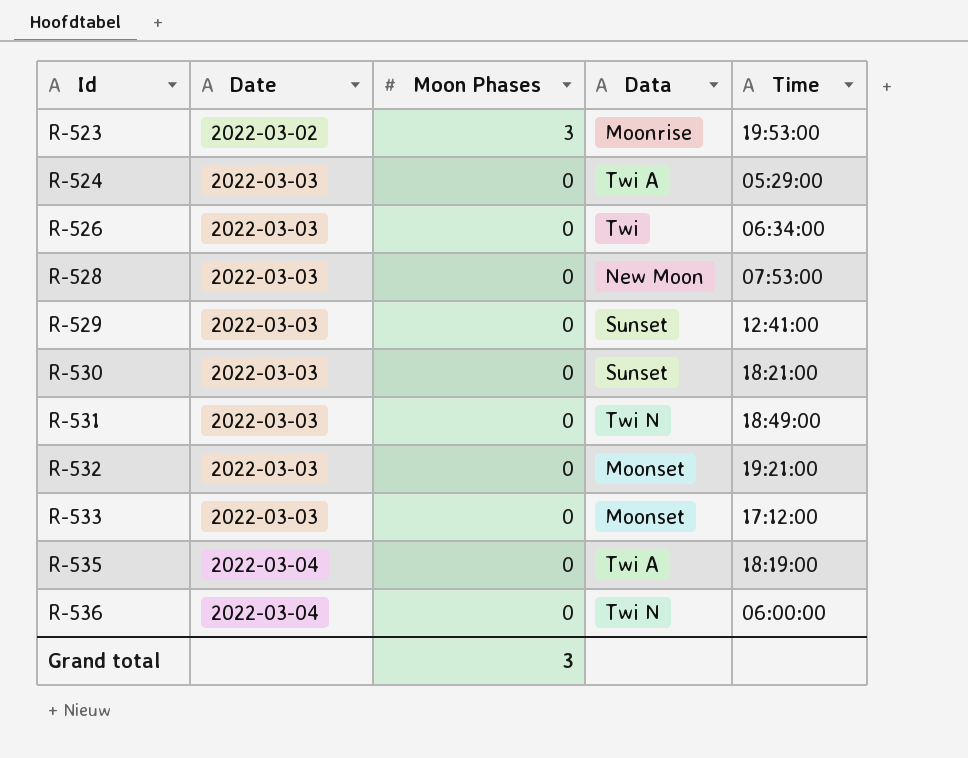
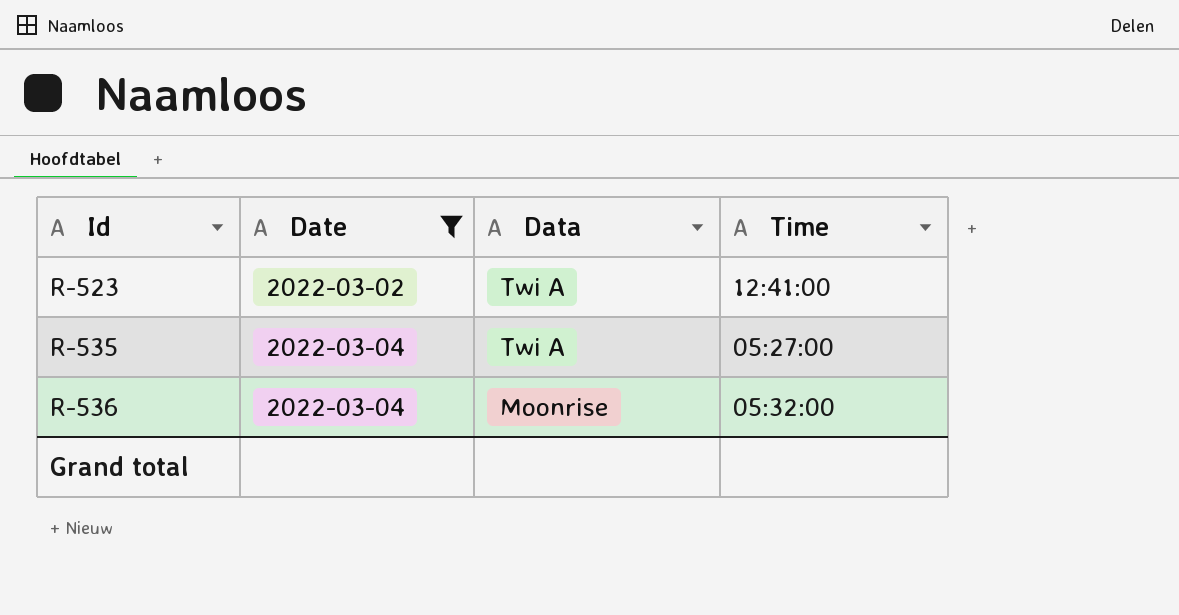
filter: none -> Date != 2022-03-03
column Moon Phases | position: 3 -> none
R-523 | Data: Moonrise -> Twi A
R-523 | Time: 19:53:00 -> 12:41:00
R-535 | Time: 18:19:00 -> 05:27:00
R-536 | Data: Twi N -> Moonrise
R-536 | Time: 06:00:00 -> 05:32:00

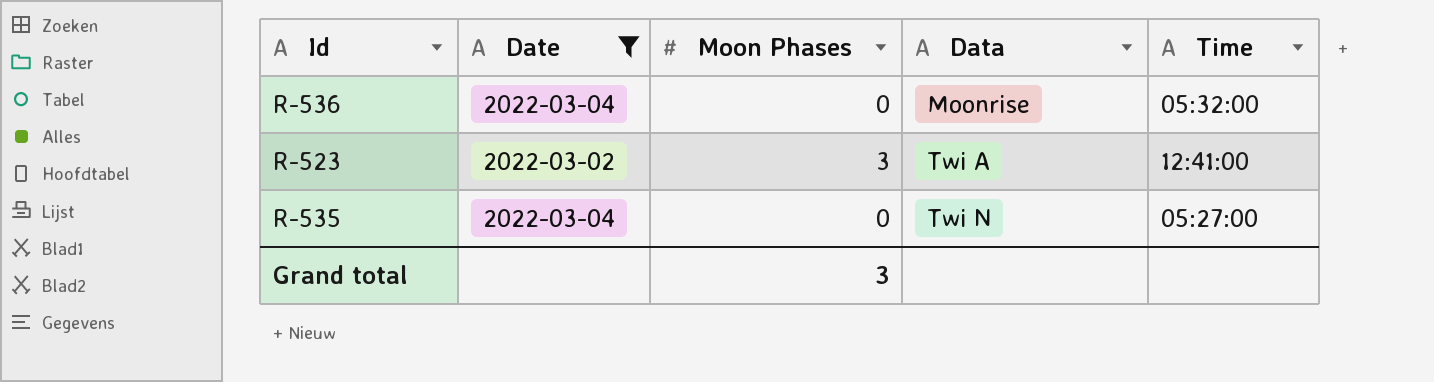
row order: Id ascending -> Data ascending
column Moon Phases | position: none -> 3
R-535 | Data: Twi A -> Twi N

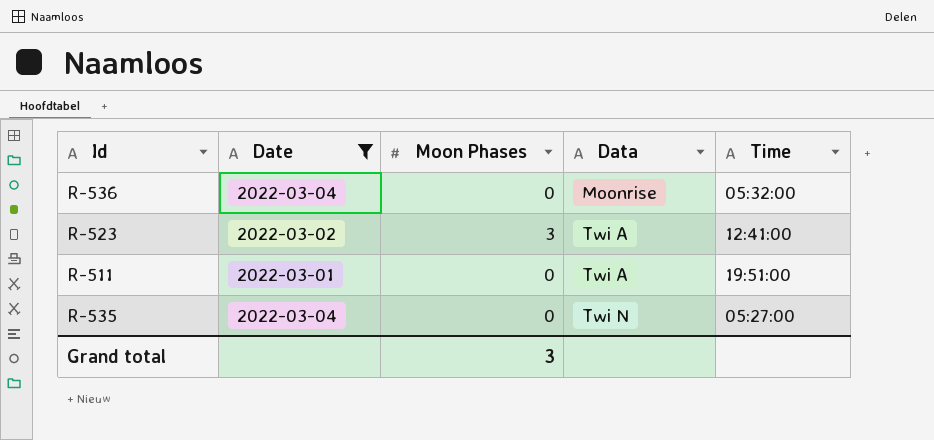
row R-511: none -> 2022-03-01 | 0 | Twi A | 19:51:00

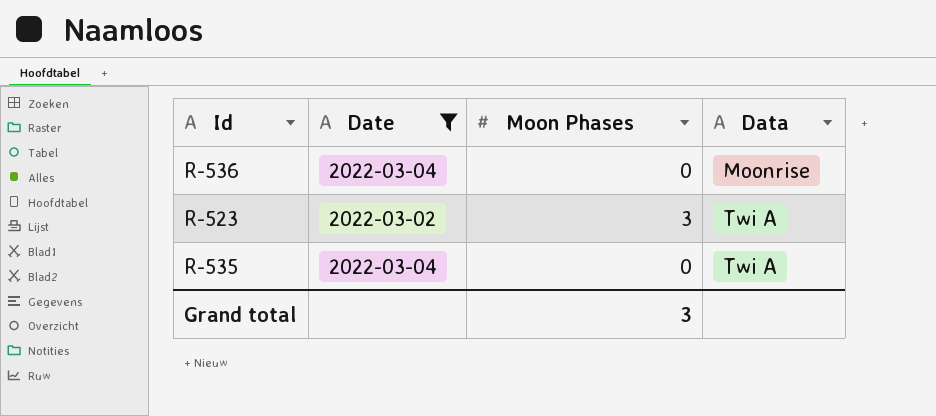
column Time | position: 5 -> none
row R-511: 2022-03-01 | 0 | Twi A | 19:51:00 -> none
R-535 | Data: Twi N -> Twi A

